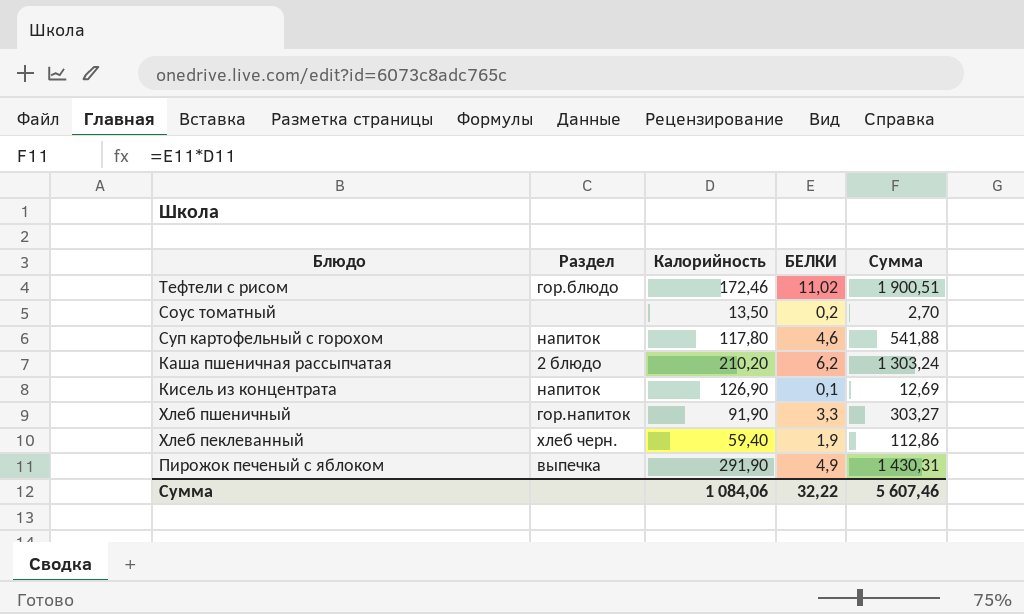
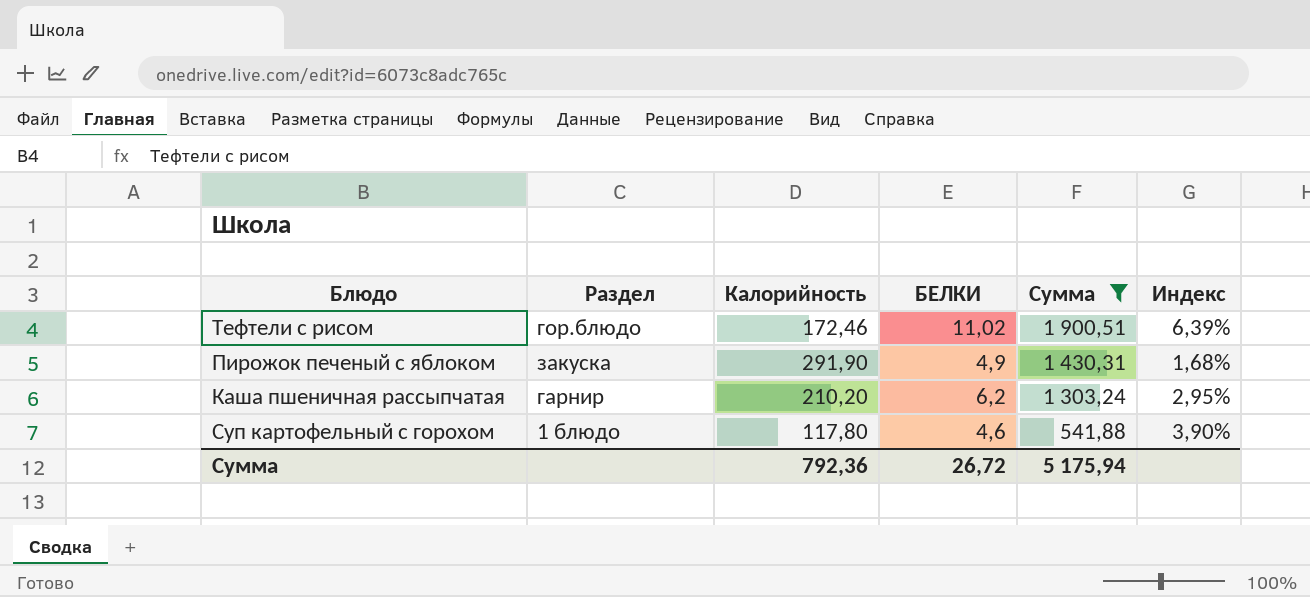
filter: none -> Сумма >= 541,88
row order: none -> Сумма descending
column Индекс | formula: none -> [БЕЛКИ] / [Калорийность]
Пирожок печеный с яблоком | Раздел: выпечка -> закуска
Каша пшеничная рассыпчатая | Раздел: 2 блюдо -> гарнир
Суп картофельный с горохом | Раздел: напиток -> 1 блюдо
Сумма | Калорийность: 1 084,06 -> 792,36
Сумма | БЕЛКИ: 32,22 -> 26,72
Сумма | Сумма: 5 607,46 -> 5 175,94

